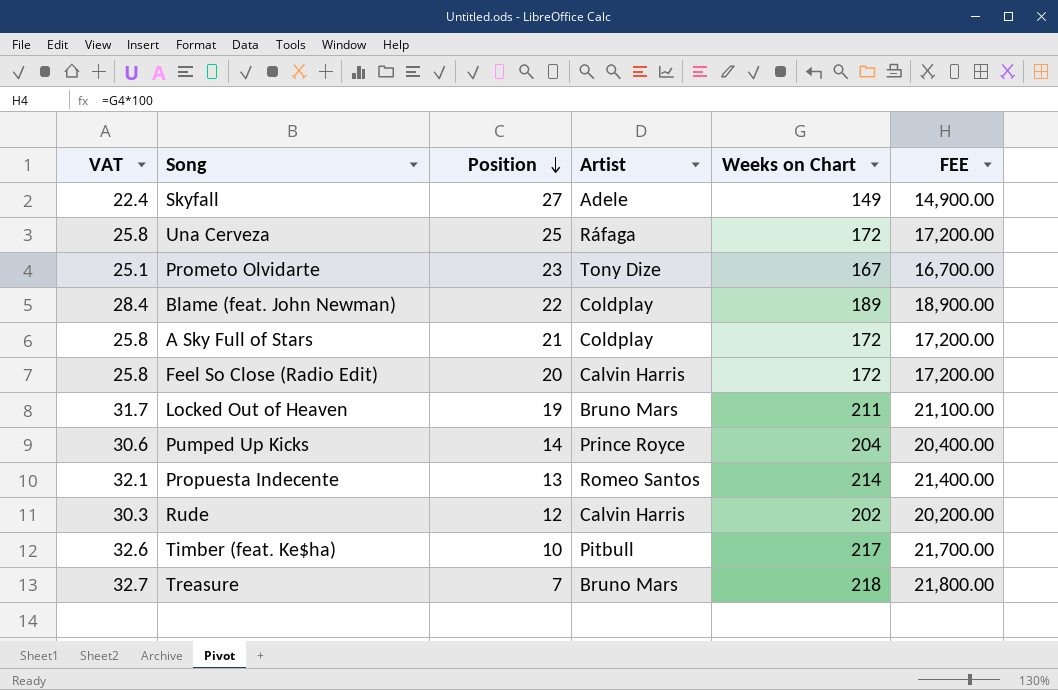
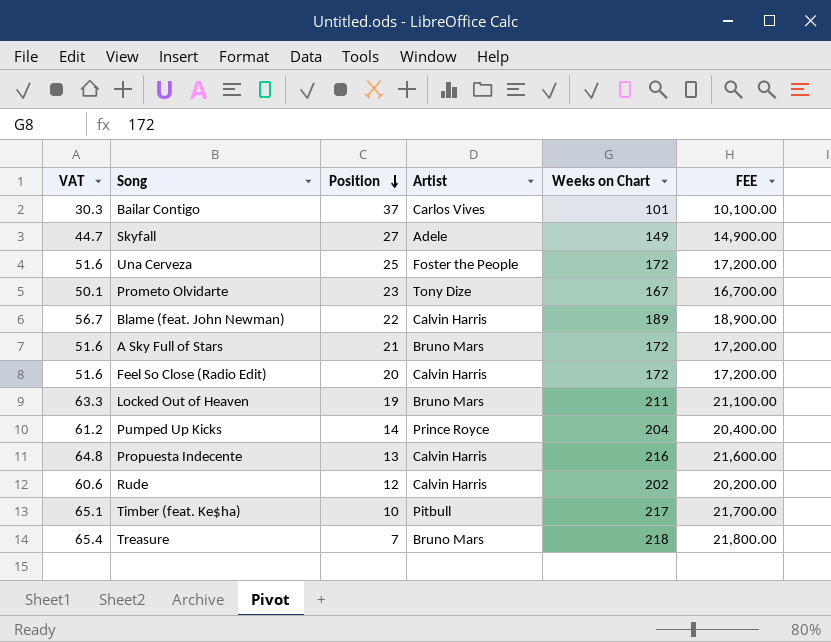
column VAT | formula: [Weeks on Chart] * 0.15 -> [Weeks on Chart] * 0.3
row Bailar Contigo: none -> 30.3 | 37 | Carlos Vives | 101 | 10,100.00
Una Cerveza | Artist: Ráfaga -> Foster the People
Blame (feat. John Newman) | Artist: Coldplay -> Calvin Harris
A Sky Full of Stars | Artist: Coldplay -> Bruno Mars
Propuesta Indecente | Artist: Romeo Santos -> Calvin Harris
Propuesta Indecente | Weeks on Chart: 214 -> 216
Propuesta Indecente | FEE: 21,400.00 -> 21,600.00

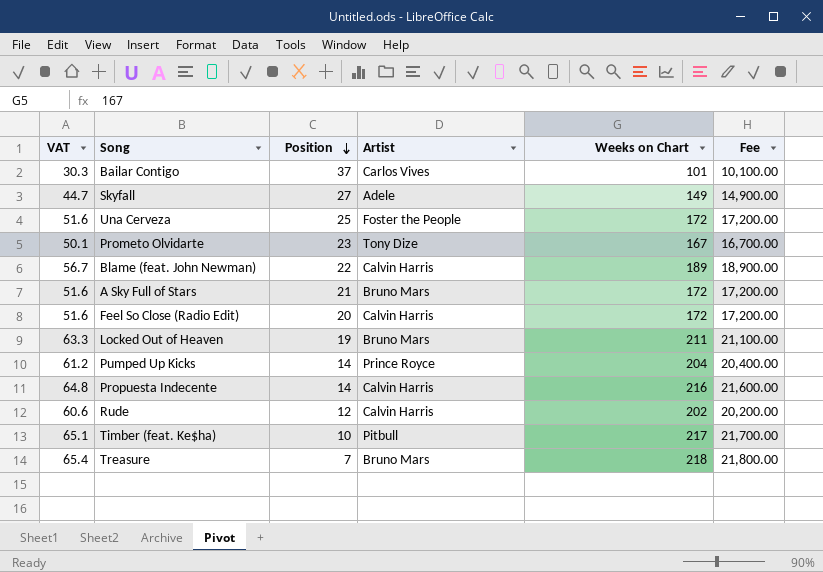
column name: FEE -> Fee
Propuesta Indecente | Position: 13 -> 14

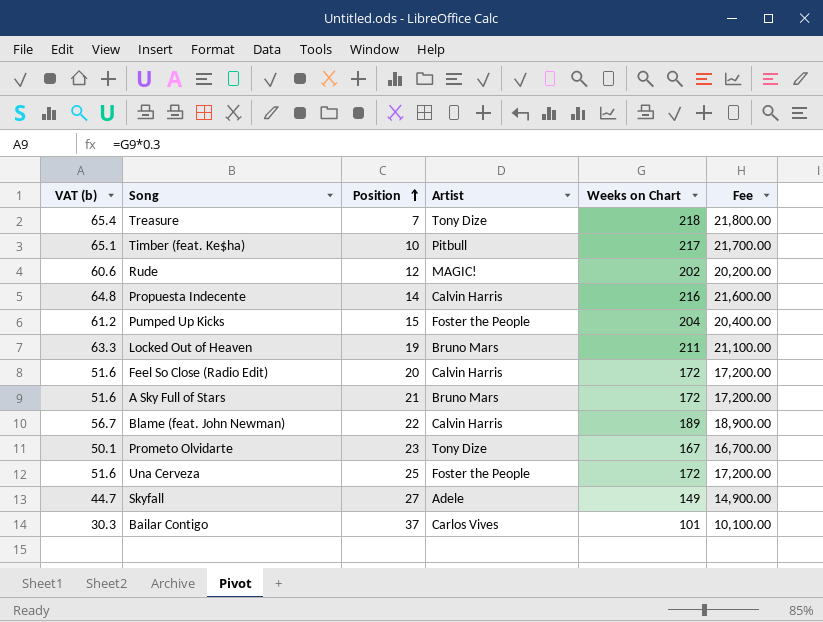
row order: Position descending -> Position ascending
column name: VAT -> VAT (b)
Treasure | Artist: Bruno Mars -> Tony Dize
Rude | Artist: Calvin Harris -> MAGIC!
Pumped Up Kicks | Position: 14 -> 15
Pumped Up Kicks | Artist: Prince Royce -> Foster the People

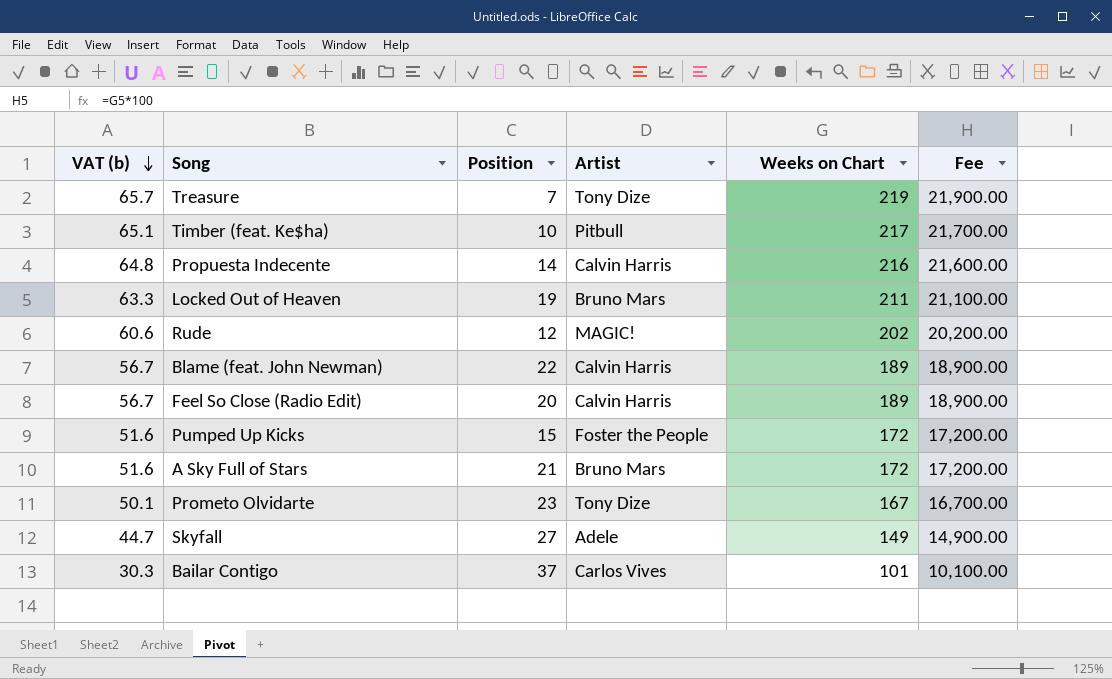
row order: Position ascending -> VAT (b) descending
row Una Cerveza: 51.6 | 25 | Foster the People | 172 | 17,200.00 -> none
Treasure | VAT (b): 65.4 -> 65.7
Treasure | Weeks on Chart: 218 -> 219
Treasure | Fee: 21,800.00 -> 21,900.00
Feel So Close (Radio Edit) | VAT (b): 51.6 -> 56.7
Feel So Close (Radio Edit) | Weeks on Chart: 172 -> 189
Feel So Close (Radio Edit) | Fee: 17,200.00 -> 18,900.00
Pumped Up Kicks | VAT (b): 61.2 -> 51.6
Pumped Up Kicks | Weeks on Chart: 204 -> 172
Pumped Up Kicks | Fee: 20,400.00 -> 17,200.00

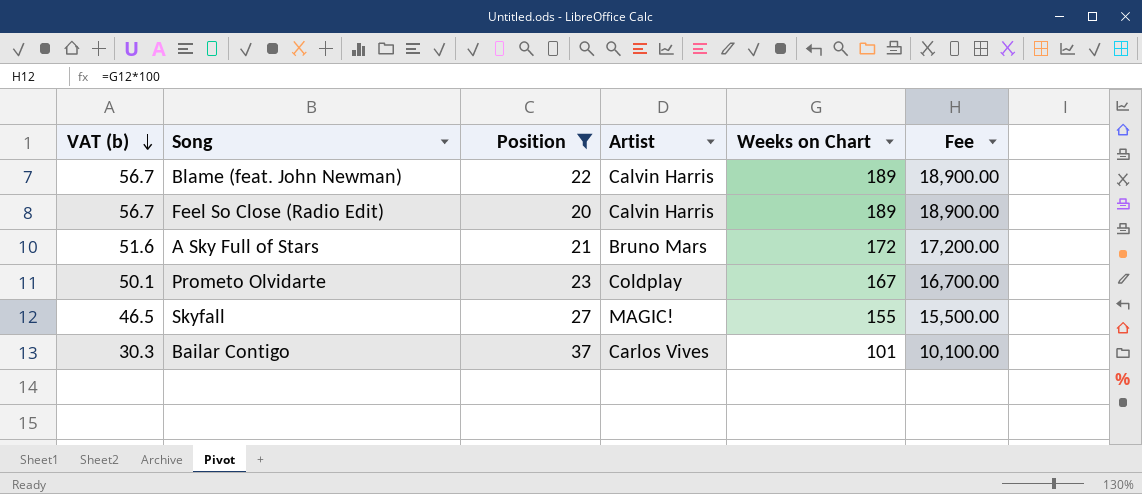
filter: none -> Position >= 20
Prometo Olvidarte | Artist: Tony Dize -> Coldplay
Skyfall | VAT (b): 44.7 -> 46.5
Skyfall | Artist: Adele -> MAGIC!
Skyfall | Weeks on Chart: 149 -> 155
Skyfall | Fee: 14,900.00 -> 15,500.00

